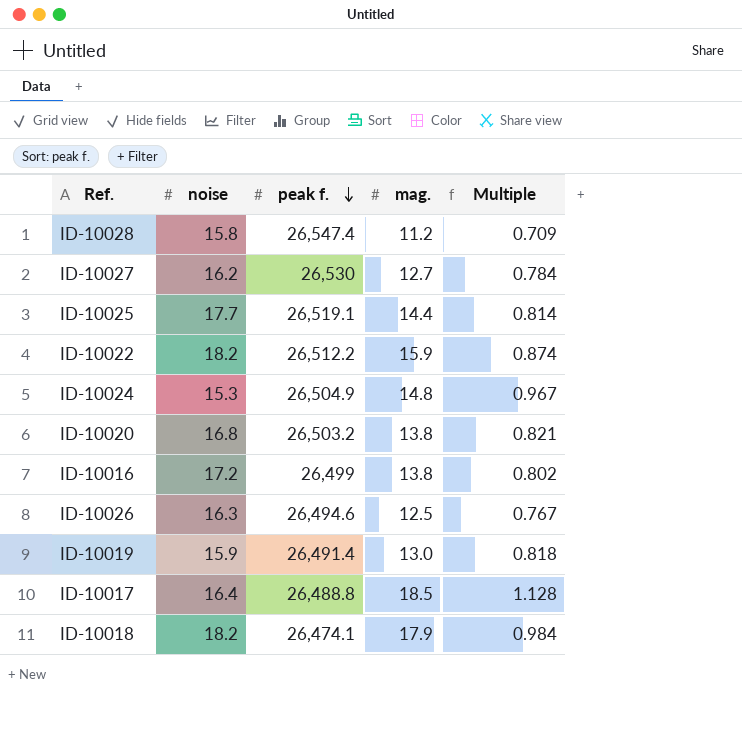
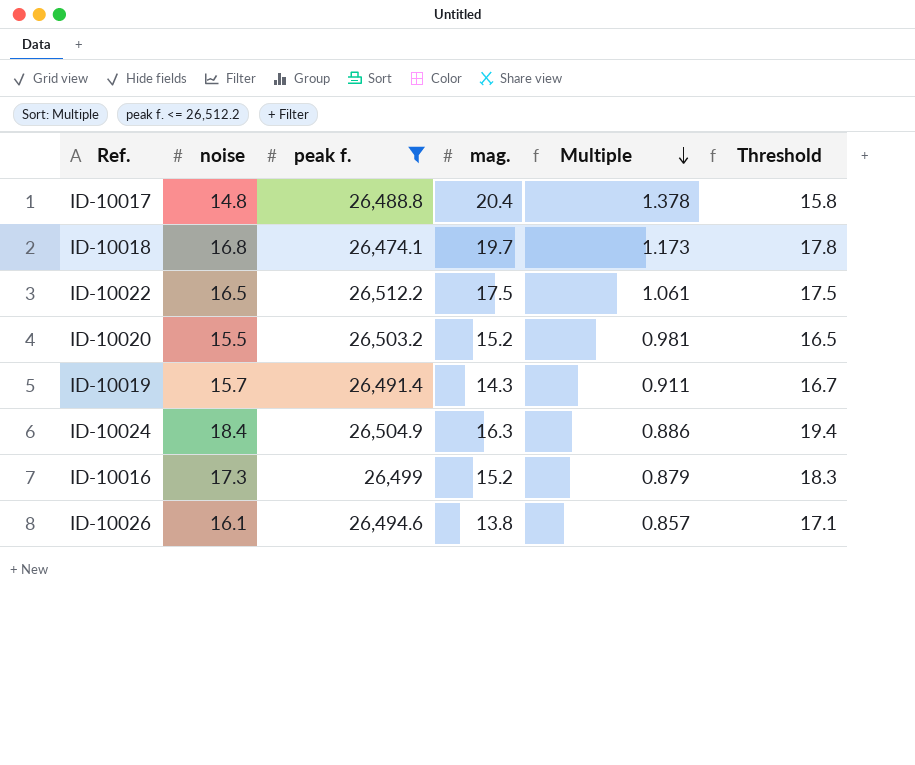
filter: none -> peak f. <= 26,512.2
row order: peak f. descending -> Multiple descending
column Threshold | formula: none -> [noise] + 1
ID-10017 | noise: 16.4 -> 14.8
ID-10017 | mag.: 18.5 -> 20.4
ID-10017 | Multiple: 1.128 -> 1.378
ID-10018 | noise: 18.2 -> 16.8
ID-10018 | mag.: 17.9 -> 19.7
ID-10018 | Multiple: 0.984 -> 1.173
ID-10022 | noise: 18.2 -> 16.5
ID-10022 | mag.: 15.9 -> 17.5
ID-10022 | Multiple: 0.874 -> 1.061
ID-10020 | noise: 16.8 -> 15.5
ID-10020 | mag.: 13.8 -> 15.2
ID-10020 | Multiple: 0.821 -> 0.981
ID-10019 | noise: 15.9 -> 15.7
ID-10019 | mag.: 13.0 -> 14.3
ID-10019 | Multiple: 0.818 -> 0.911
ID-10024 | noise: 15.3 -> 18.4
ID-10024 | mag.: 14.8 -> 16.3
ID-10024 | Multiple: 0.967 -> 0.886
ID-10016 | noise: 17.2 -> 17.3
ID-10016 | mag.: 13.8 -> 15.2
ID-10016 | Multiple: 0.802 -> 0.879
ID-10026 | noise: 16.3 -> 16.1
ID-10026 | mag.: 12.5 -> 13.8
ID-10026 | Multiple: 0.767 -> 0.857

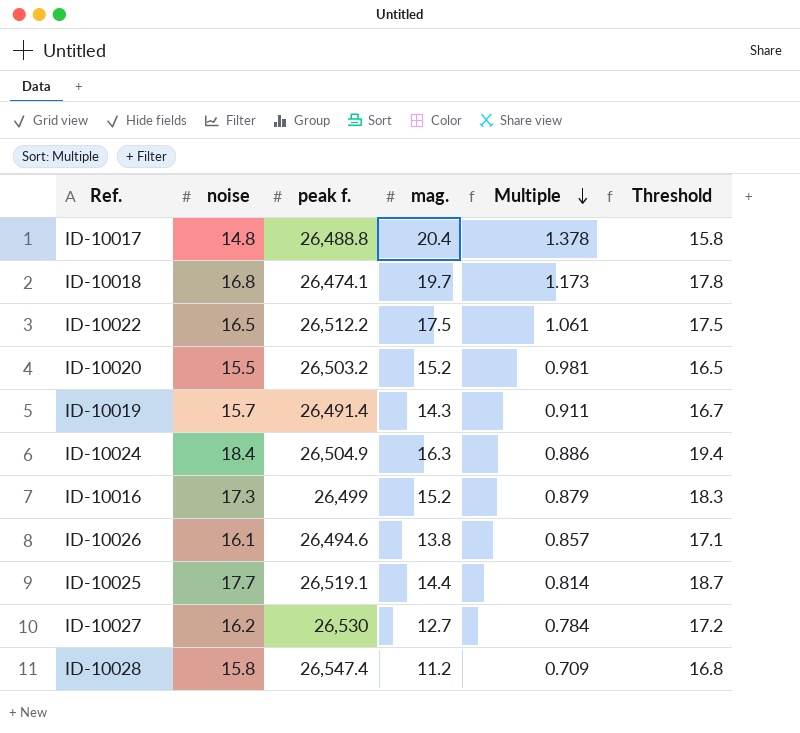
filter: peak f. <= 26,512.2 -> none

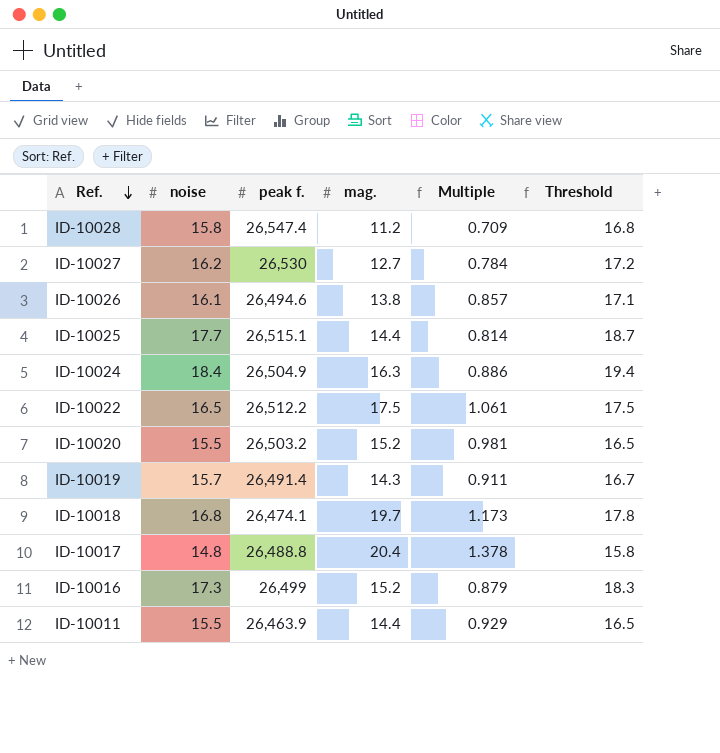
row order: Multiple descending -> Ref. descending
ID-10025 | peak f.: 26,519.1 -> 26,515.1
row ID-10011: none -> 15.5 | 26,463.9 | 14.4 | 0.929 | 16.5

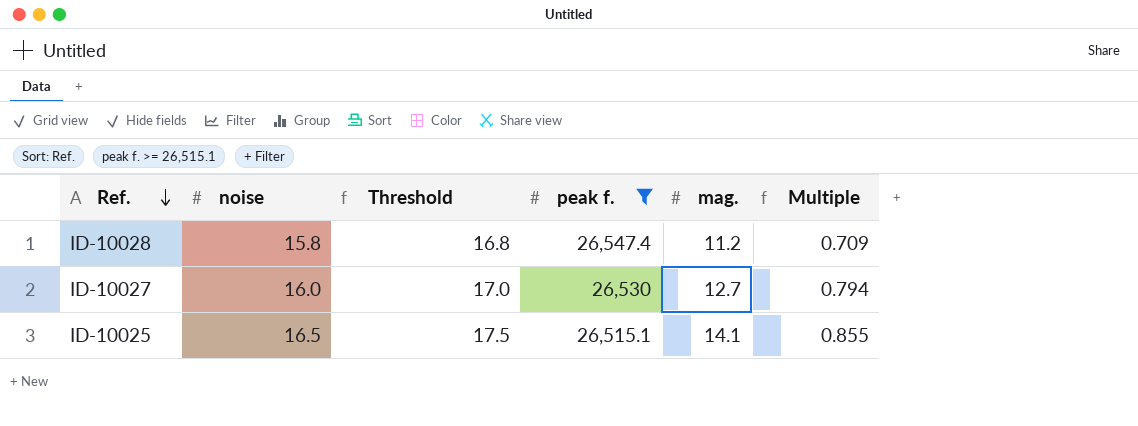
filter: none -> peak f. >= 26,515.1
column Threshold | position: 6 -> 3
ID-10027 | noise: 16.2 -> 16.0
ID-10027 | Threshold: 17.2 -> 17.0
ID-10027 | Multiple: 0.784 -> 0.794
ID-10025 | noise: 17.7 -> 16.5
ID-10025 | Threshold: 18.7 -> 17.5
ID-10025 | mag.: 14.4 -> 14.1
ID-10025 | Multiple: 0.814 -> 0.855

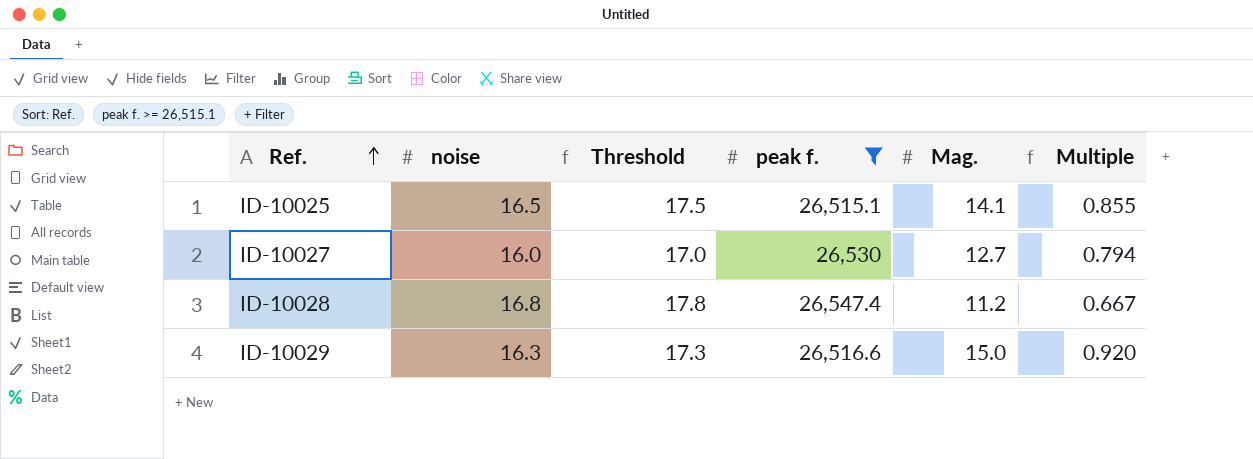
row order: Ref. descending -> Ref. ascending
column name: mag. -> Mag.
ID-10028 | noise: 15.8 -> 16.8
ID-10028 | Threshold: 16.8 -> 17.8
ID-10028 | Multiple: 0.709 -> 0.667
row ID-10029: none -> 16.3 | 17.3 | 26,516.6 | 15.0 | 0.920

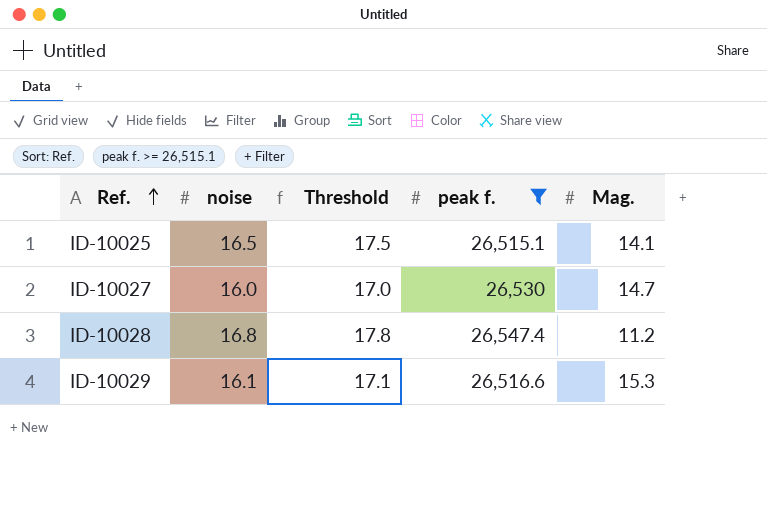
column Multiple | formula: [Mag.] / [noise] -> none
ID-10027 | Mag.: 12.7 -> 14.7
ID-10029 | noise: 16.3 -> 16.1
ID-10029 | Threshold: 17.3 -> 17.1
ID-10029 | Mag.: 15.0 -> 15.3

